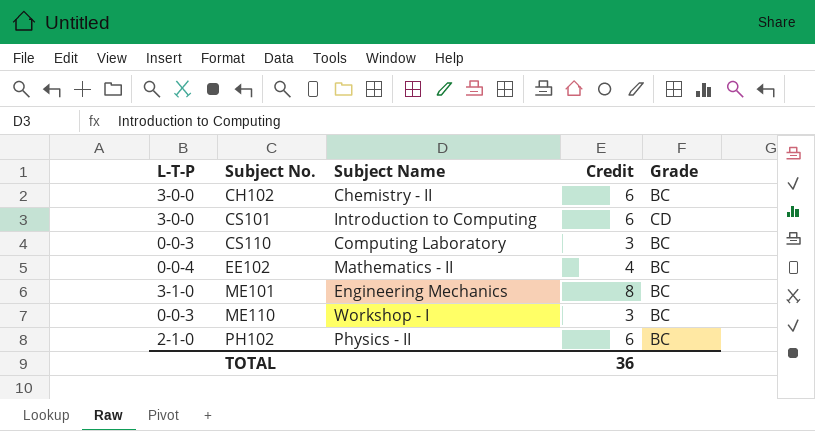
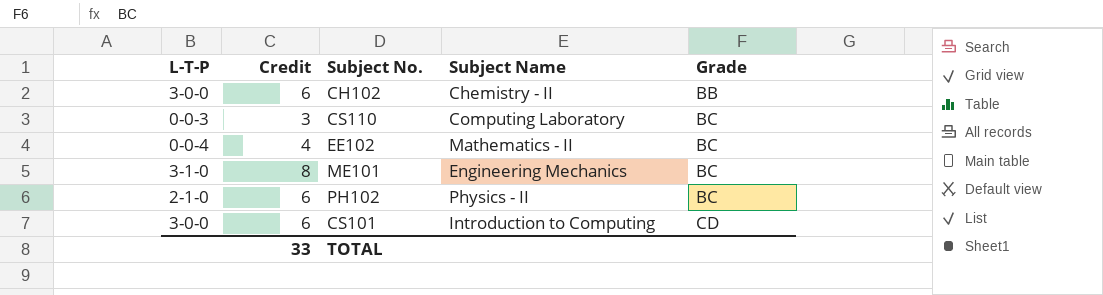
row order: Subject No. ascending -> Grade ascending
column Credit | position: 4 -> 2
row ME110: 0-0-3 | Workshop - I | 3 | BC -> none
CH102 | Grade: BC -> BB
TOTAL | Credit: 36 -> 33

